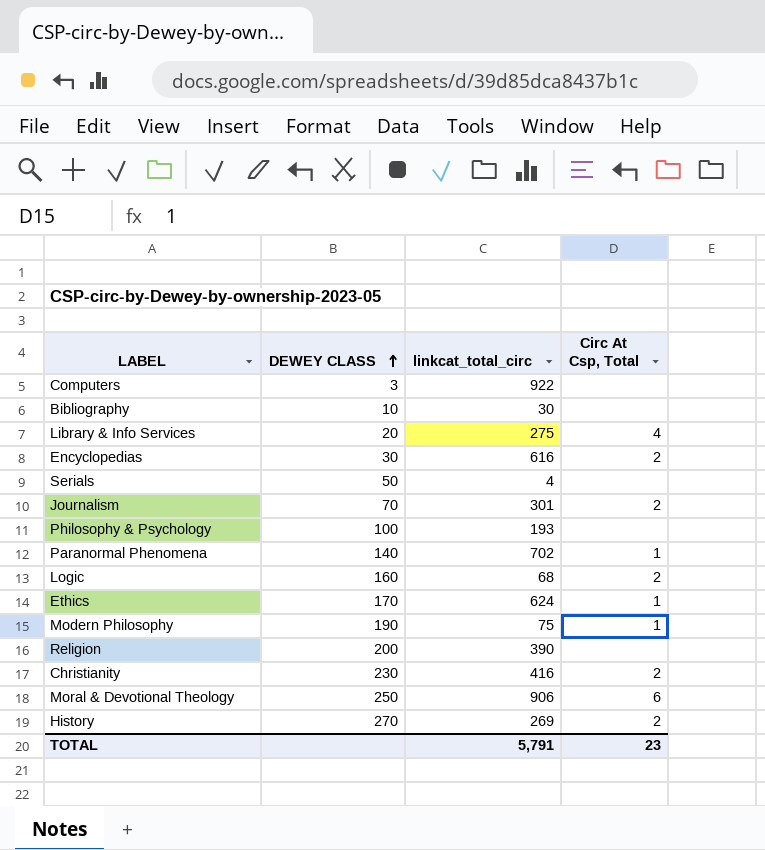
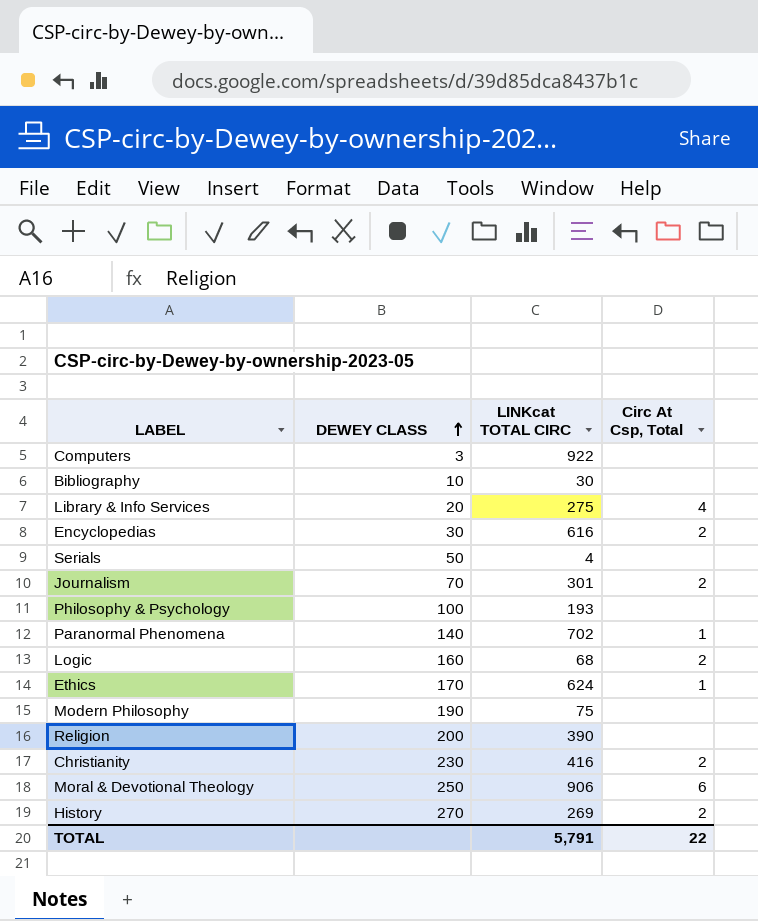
column name: linkcat_total_circ -> LINKcat TOTAL CIRC
Modern Philosophy | Circ At Csp, Total: 1 -> none
TOTAL | Circ At Csp, Total: 23 -> 22

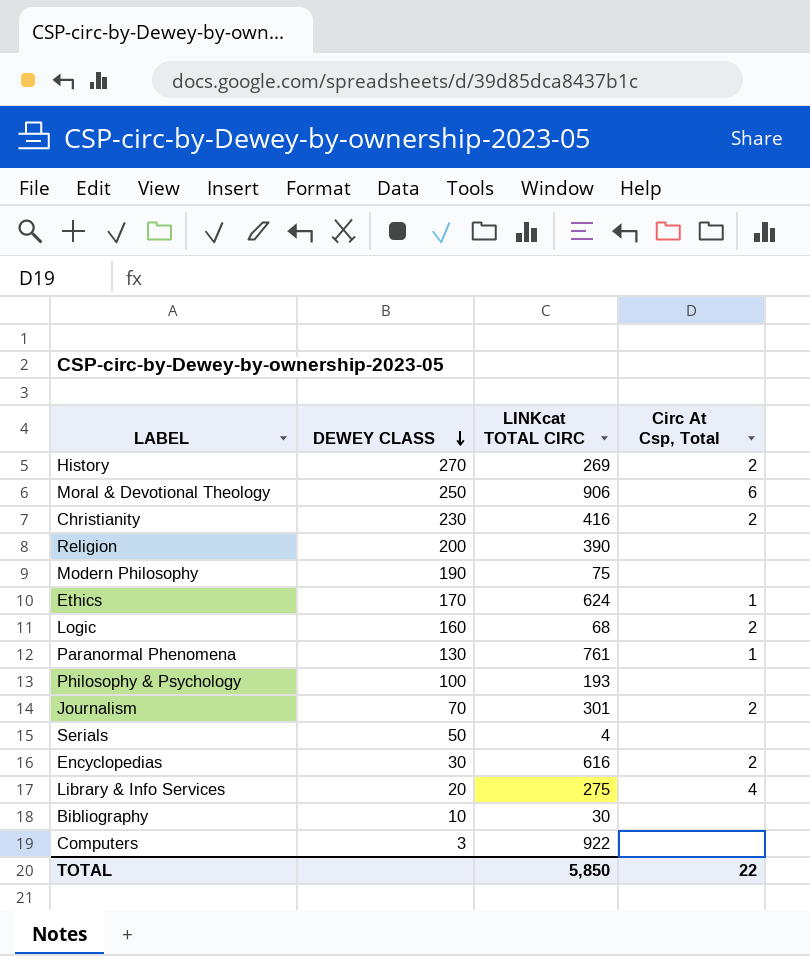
row order: DEWEY CLASS ascending -> DEWEY CLASS descending
Paranormal Phenomena | DEWEY CLASS: 140 -> 130
Paranormal Phenomena | LINKcat TOTAL CIRC: 702 -> 761
TOTAL | LINKcat TOTAL CIRC: 5,791 -> 5,850

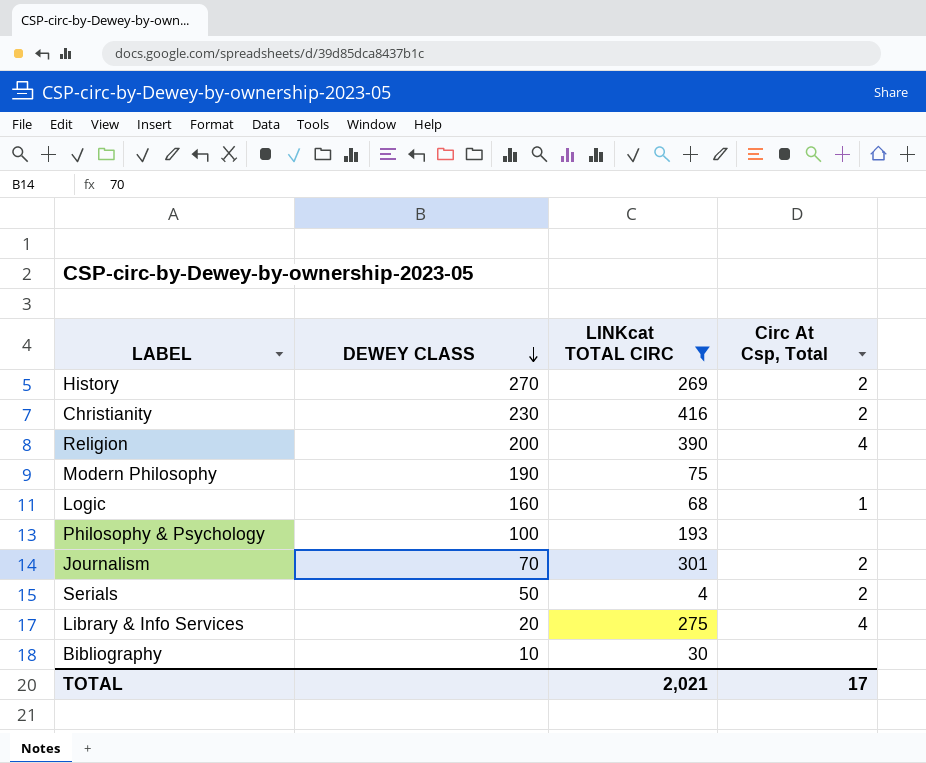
filter: none -> LINKcat TOTAL CIRC <= 416
Religion | Circ At Csp, Total: none -> 4
Logic | Circ At Csp, Total: 2 -> 1
Serials | Circ At Csp, Total: none -> 2
TOTAL | LINKcat TOTAL CIRC: 5,850 -> 2,021
TOTAL | Circ At Csp, Total: 22 -> 17

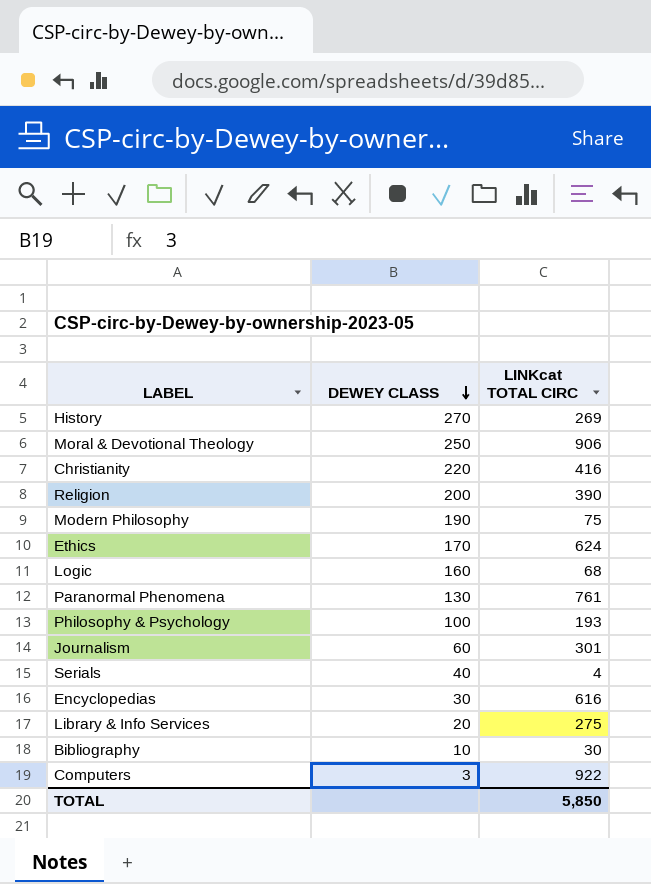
filter: LINKcat TOTAL CIRC <= 416 -> none
column Circ At Csp, Total | position: 4 -> none
Christianity | DEWEY CLASS: 230 -> 220
Journalism | DEWEY CLASS: 70 -> 60
Serials | DEWEY CLASS: 50 -> 40
TOTAL | LINKcat TOTAL CIRC: 2,021 -> 5,850

